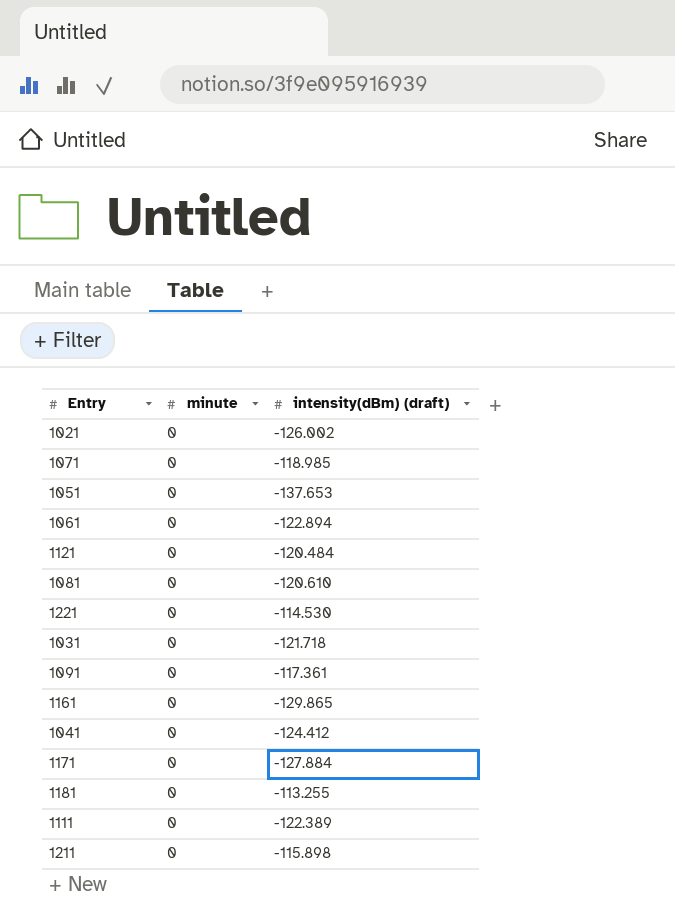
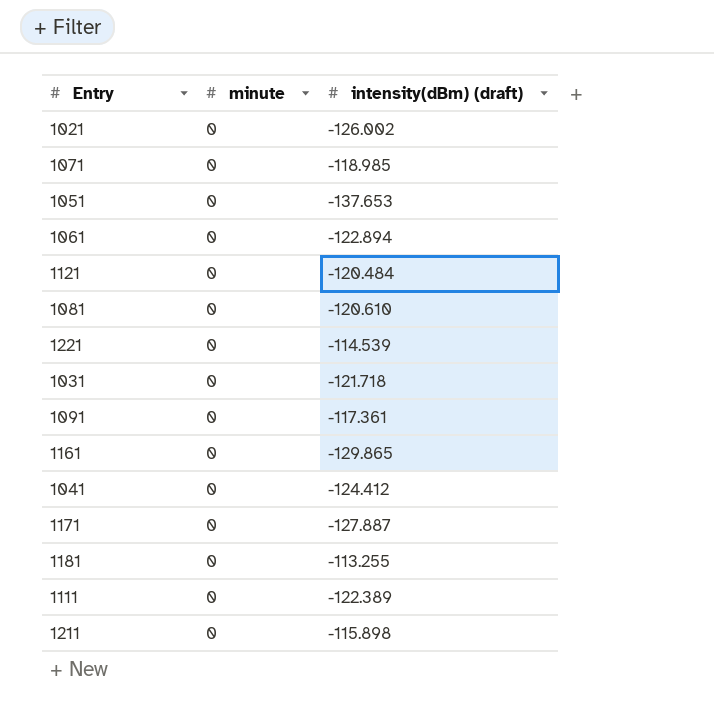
1221 | intensity(dBm) (draft): -114.530 -> -114.539
1171 | intensity(dBm) (draft): -127.884 -> -127.887

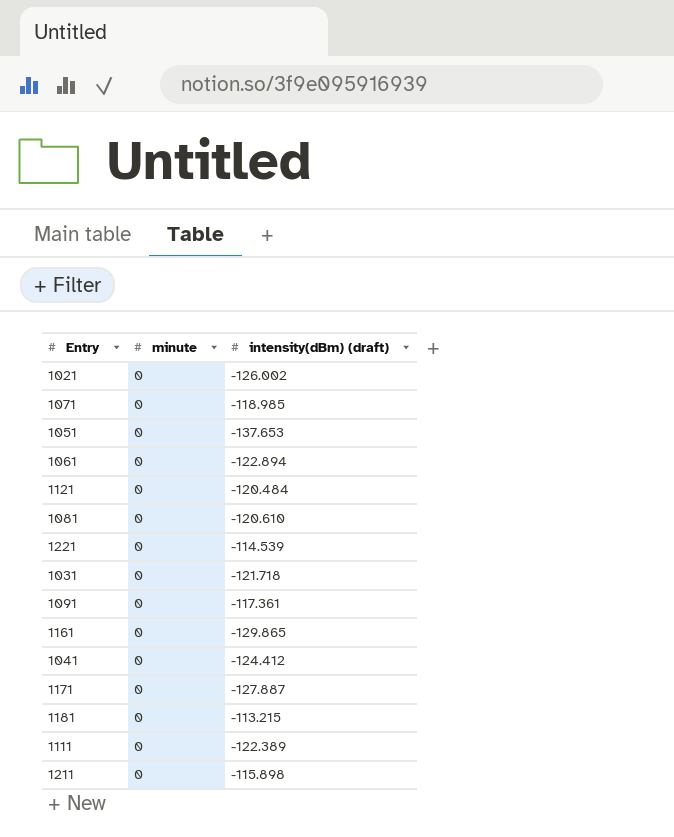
1181 | intensity(dBm) (draft): -113.255 -> -113.215

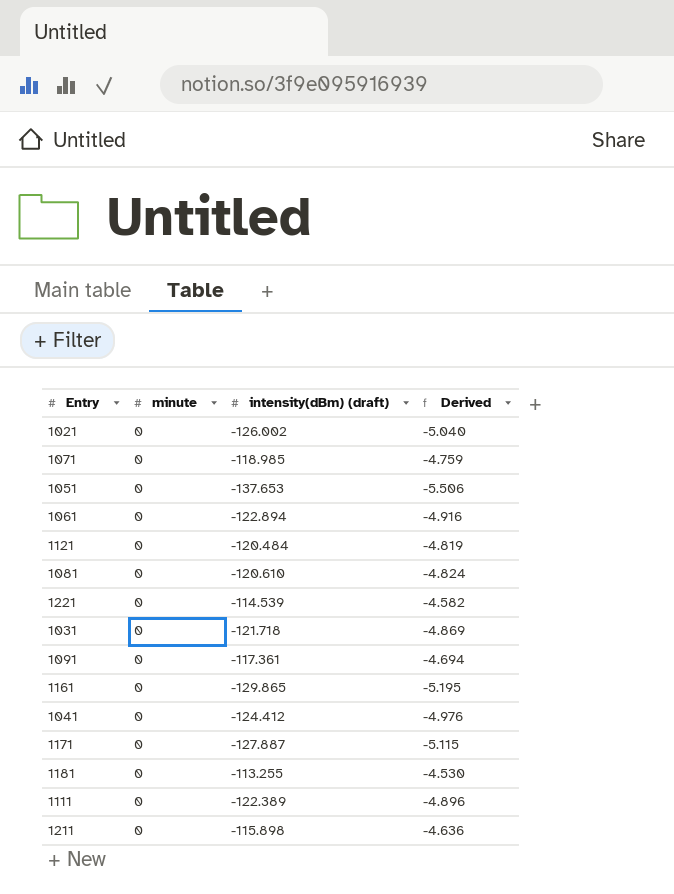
column Derived | formula: none -> [intensity(dBm) (draft)] * 0.04
1181 | intensity(dBm) (draft): -113.215 -> -113.255

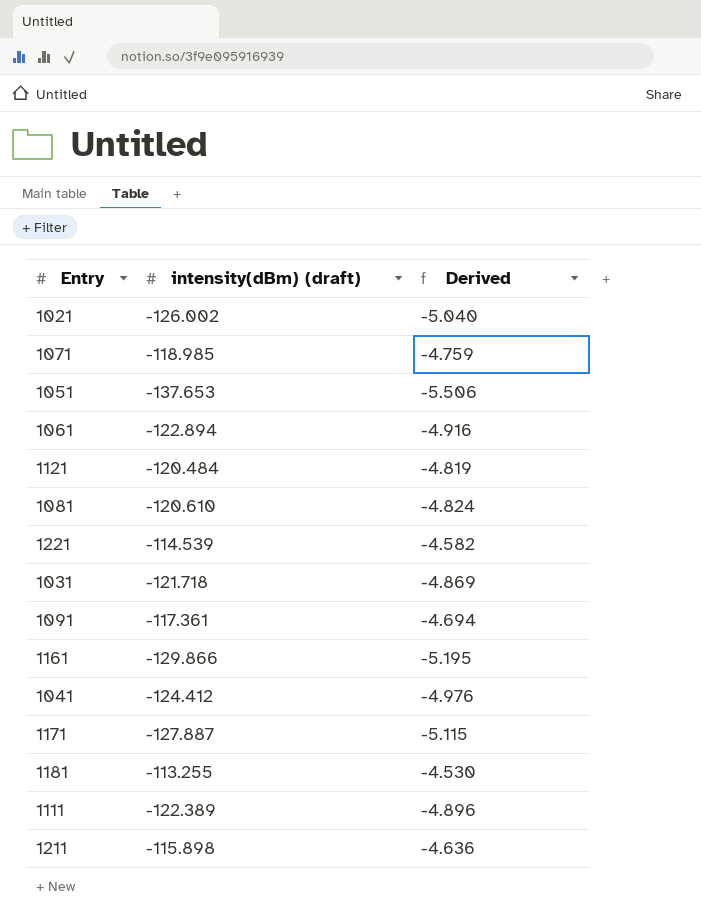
column minute | position: 2 -> none
1161 | intensity(dBm) (draft): -129.865 -> -129.866

